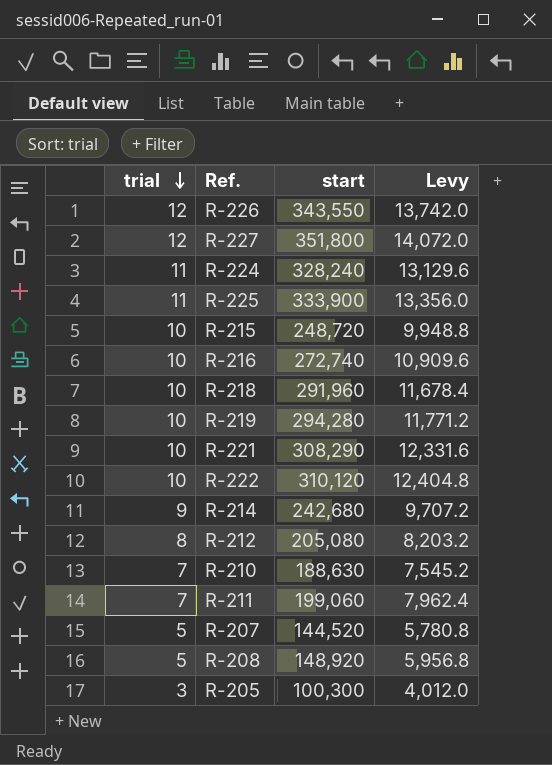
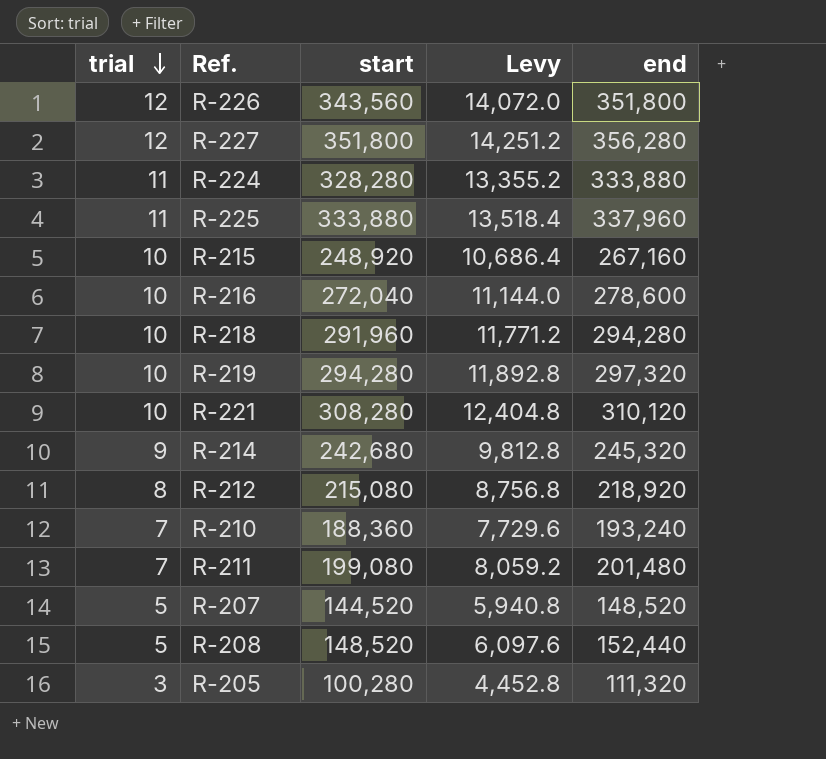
column Levy | formula: [start] * 0.04 -> [end] * 0.04
column end | position: none -> 5
row R-222: 10 | 310,120 | 12,404.8 -> none
R-226 | start: 343,550 -> 343,560
R-224 | start: 328,240 -> 328,280
R-225 | start: 333,900 -> 333,880
R-215 | start: 248,720 -> 248,920
R-216 | start: 272,740 -> 272,040
R-221 | start: 308,290 -> 308,280
R-212 | start: 205,080 -> 215,080
R-210 | start: 188,630 -> 188,360
R-211 | start: 199,060 -> 199,080
R-208 | start: 148,920 -> 148,520
R-205 | start: 100,300 -> 100,280

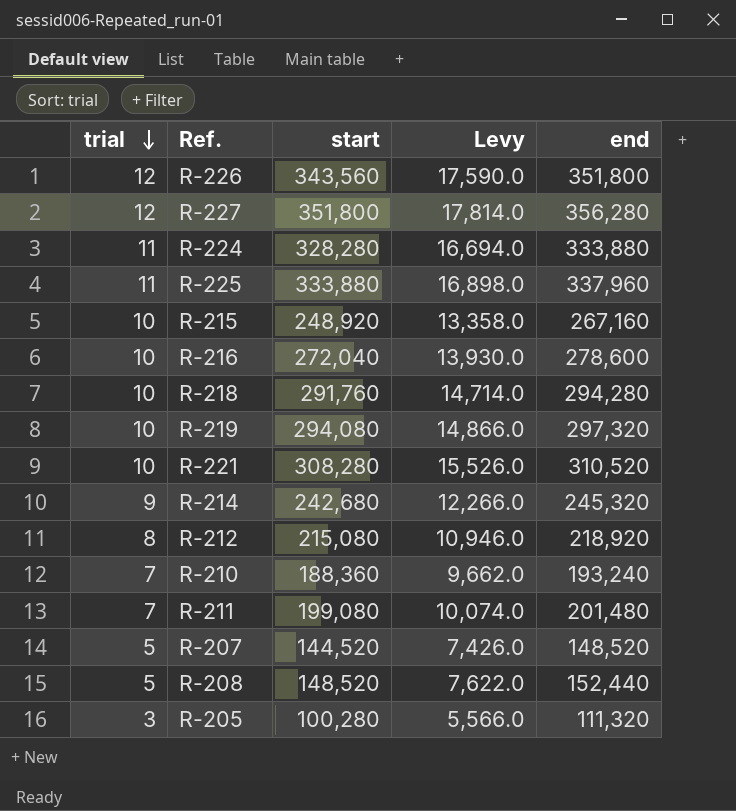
column Levy | formula: [end] * 0.04 -> [end] * 0.05
R-218 | start: 291,960 -> 291,760
R-219 | start: 294,280 -> 294,080
R-221 | end: 310,120 -> 310,520

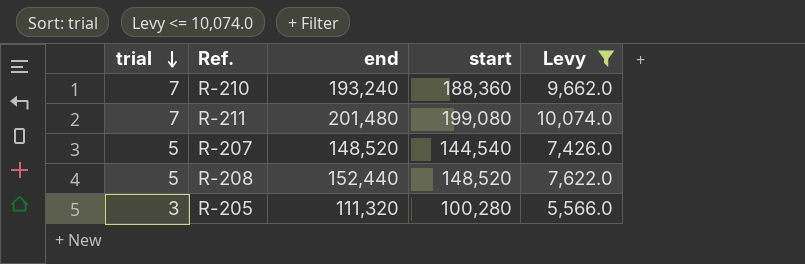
filter: none -> Levy <= 10,074.0
column end | position: 5 -> 3
R-207 | start: 144,520 -> 144,540

